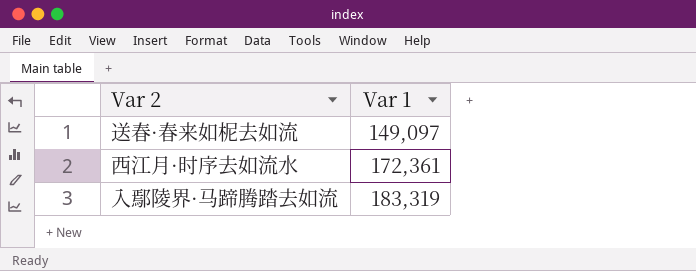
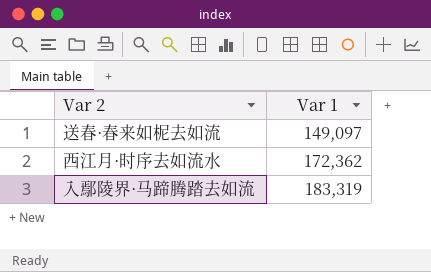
西江月·时序去如流水 | Var 1: 172,361 -> 172,362

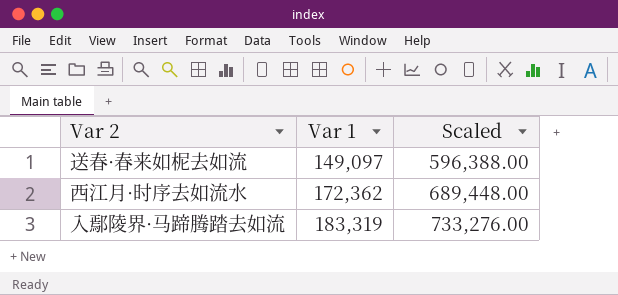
column Scaled | formula: none -> [Var 1] * 4

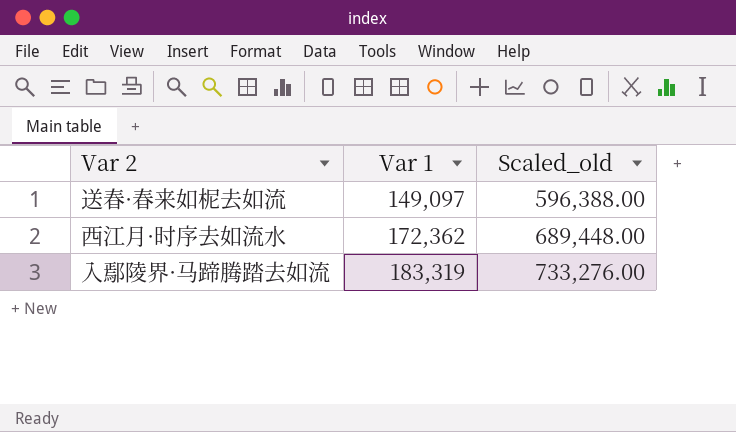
column name: Scaled -> Scaled_old

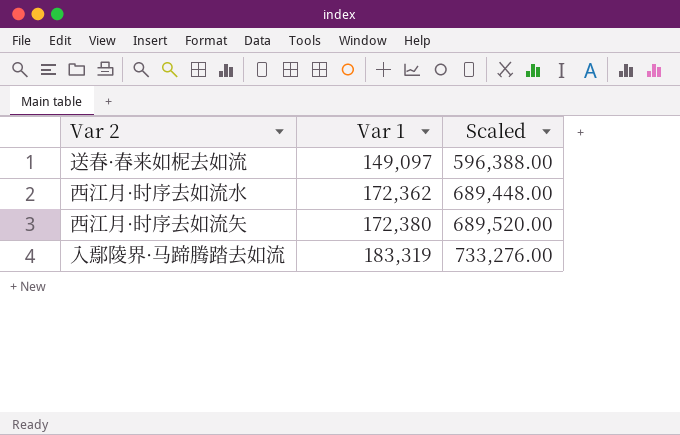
column name: Scaled_old -> Scaled
row 西江月·时序去如流矢: none -> 172,380 | 689,520.00

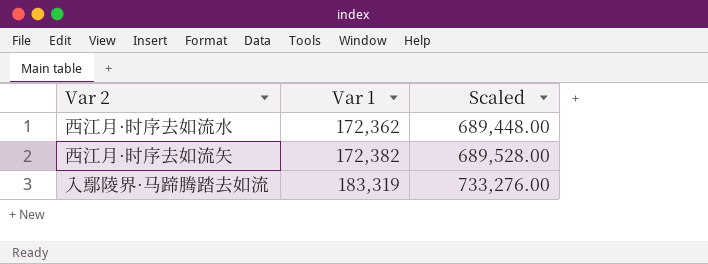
row 送春·春来如柅去如流: 149,097 | 596,388.00 -> none
西江月·时序去如流矢 | Var 1: 172,380 -> 172,382
西江月·时序去如流矢 | Scaled: 689,520.00 -> 689,528.00

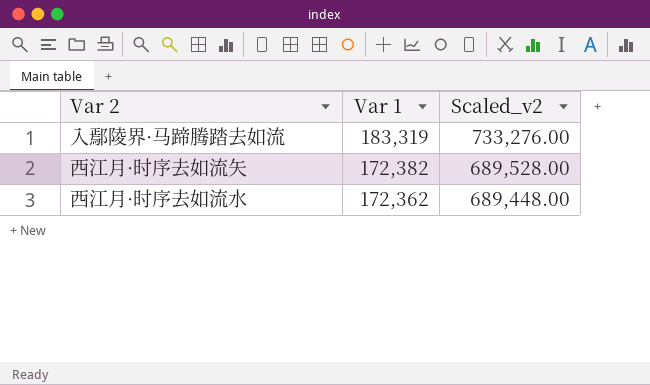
row order: Var 1 ascending -> Var 1 descending
column name: Scaled -> Scaled_v2

